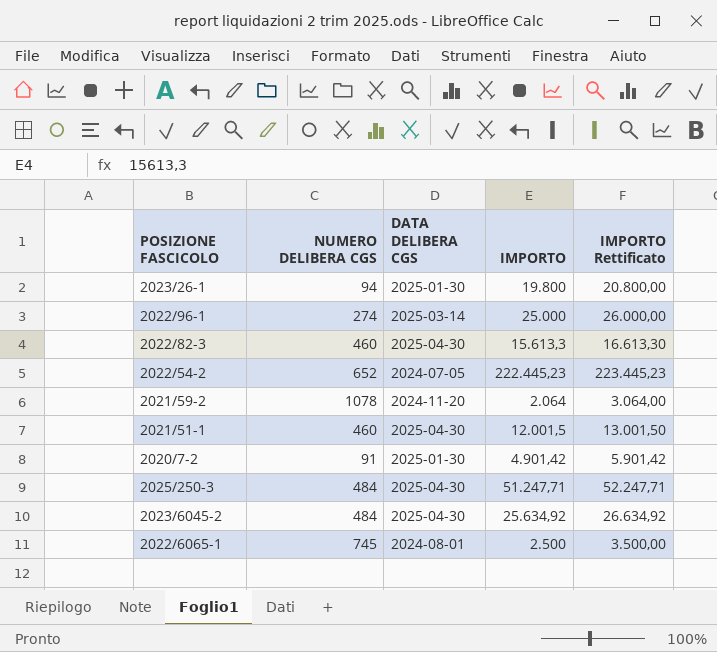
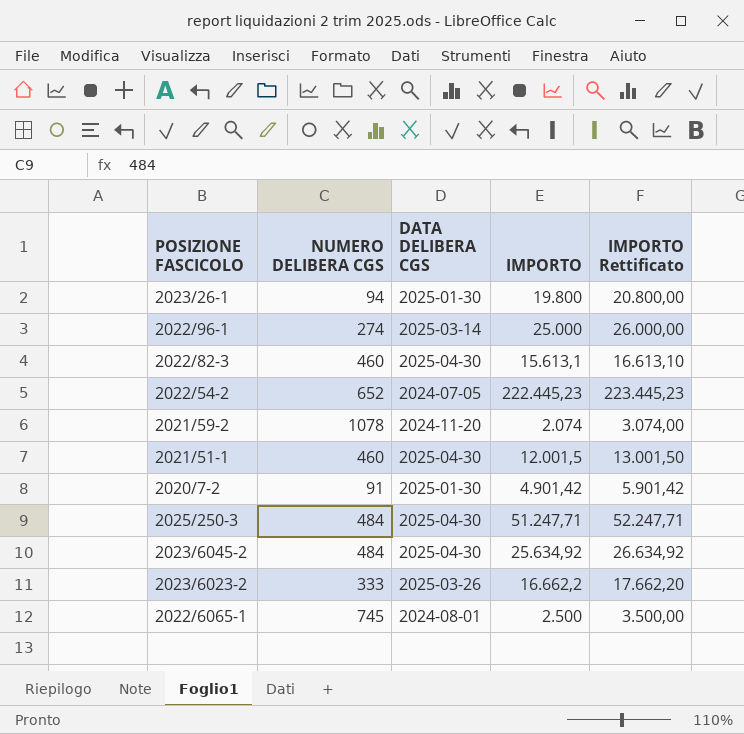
2022/82-3 | IMPORTO: 15.613,3 -> 15.613,1
2022/82-3 | IMPORTO Rettificato: 16.613,30 -> 16.613,10
2021/59-2 | IMPORTO: 2.064 -> 2.074
2021/59-2 | IMPORTO Rettificato: 3.064,00 -> 3.074,00
row 2023/6023-2: none -> 333 | 2025-03-26 | 16.662,2 | 17.662,20

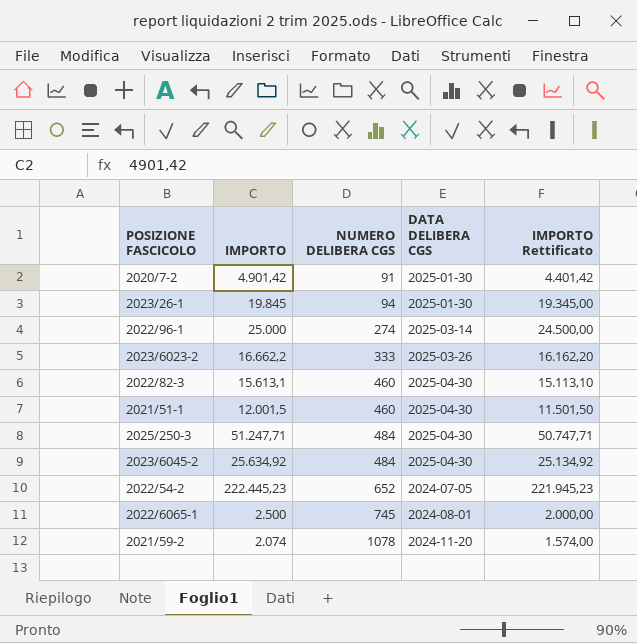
row order: none -> NUMERO DELIBERA CGS ascending
column IMPORTO | position: 4 -> 2
column IMPORTO Rettificato | formula: [IMPORTO] + 1000 -> [IMPORTO] - 500
2023/26-1 | IMPORTO: 19.800 -> 19.845

